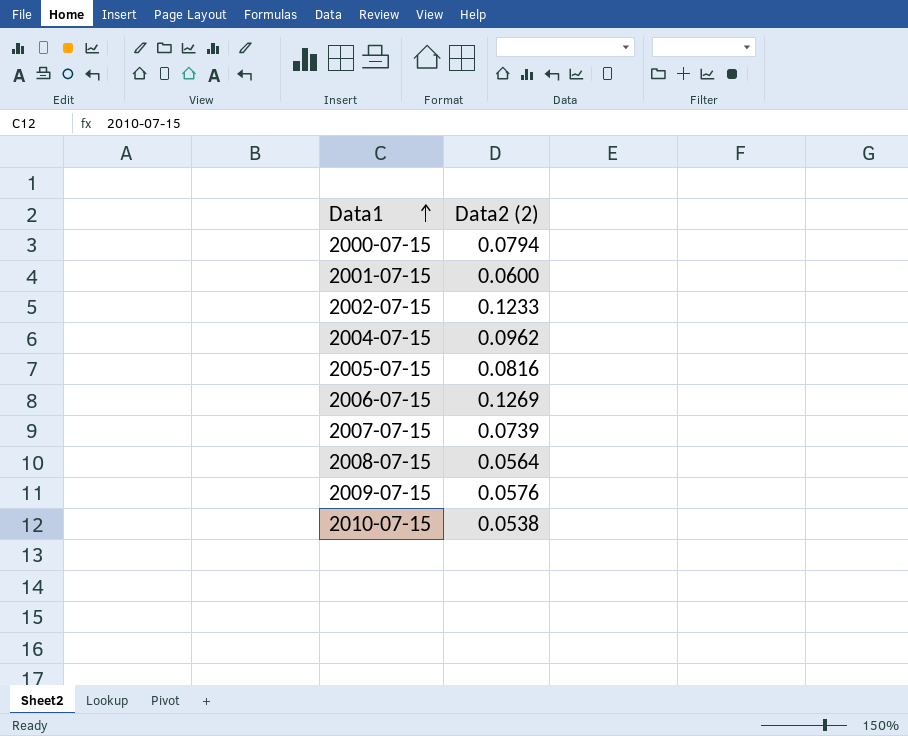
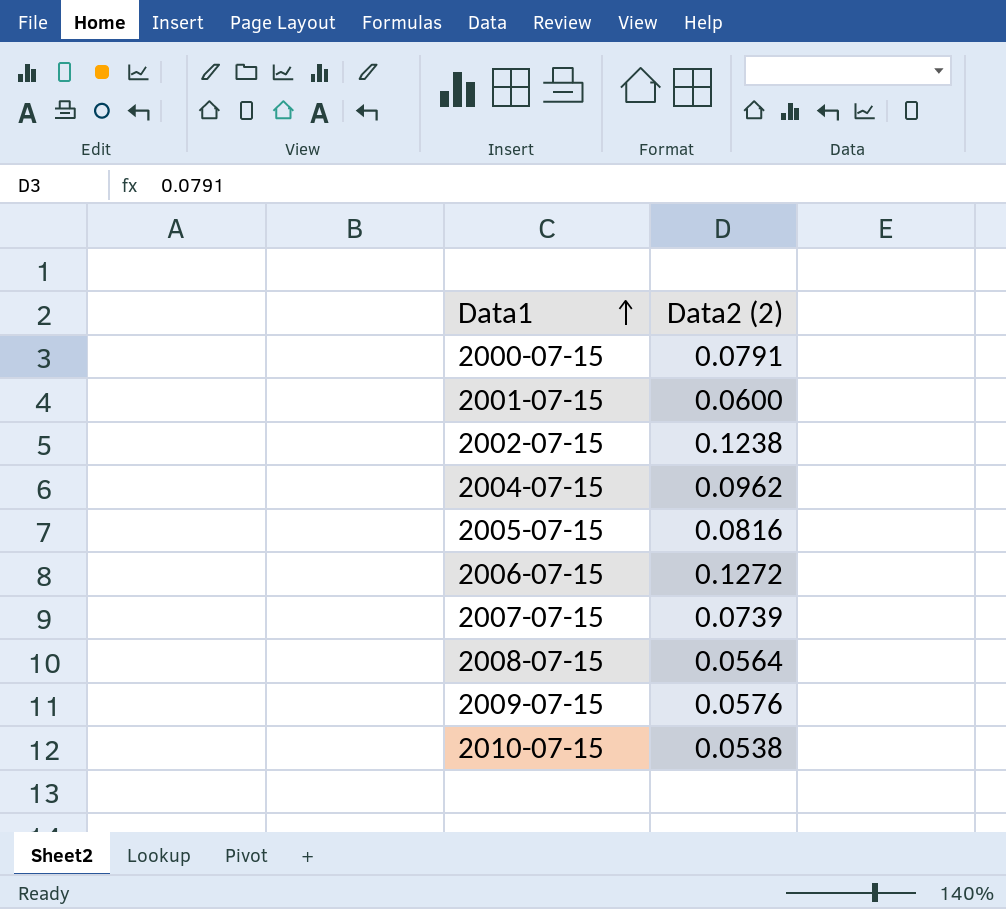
2000-07-15 | Data2 (2): 0.0794 -> 0.0791
2002-07-15 | Data2 (2): 0.1233 -> 0.1238
2006-07-15 | Data2 (2): 0.1269 -> 0.1272

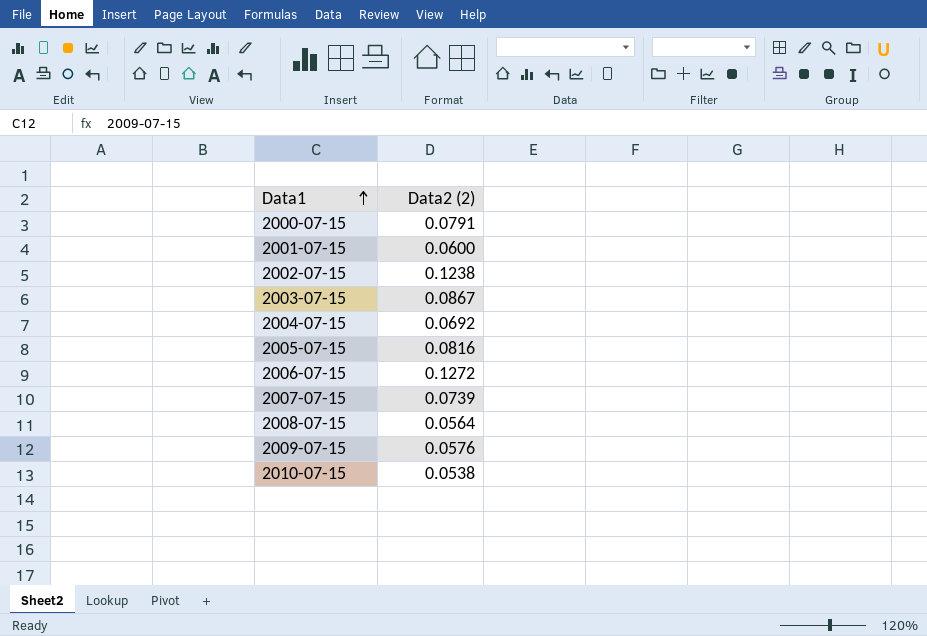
row 2003-07-15: none -> 0.0867
2004-07-15 | Data2 (2): 0.0962 -> 0.0692

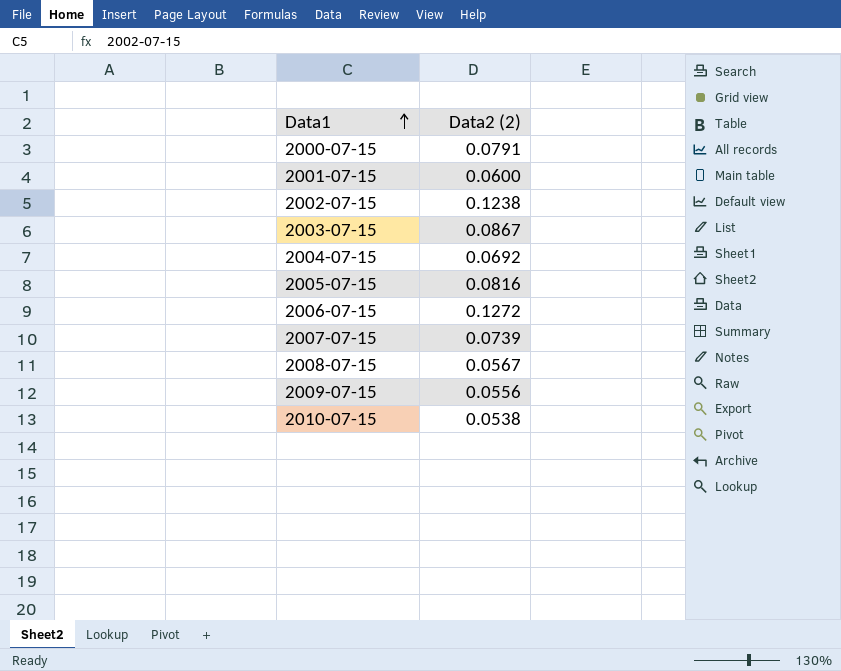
2008-07-15 | Data2 (2): 0.0564 -> 0.0567
2009-07-15 | Data2 (2): 0.0576 -> 0.0556

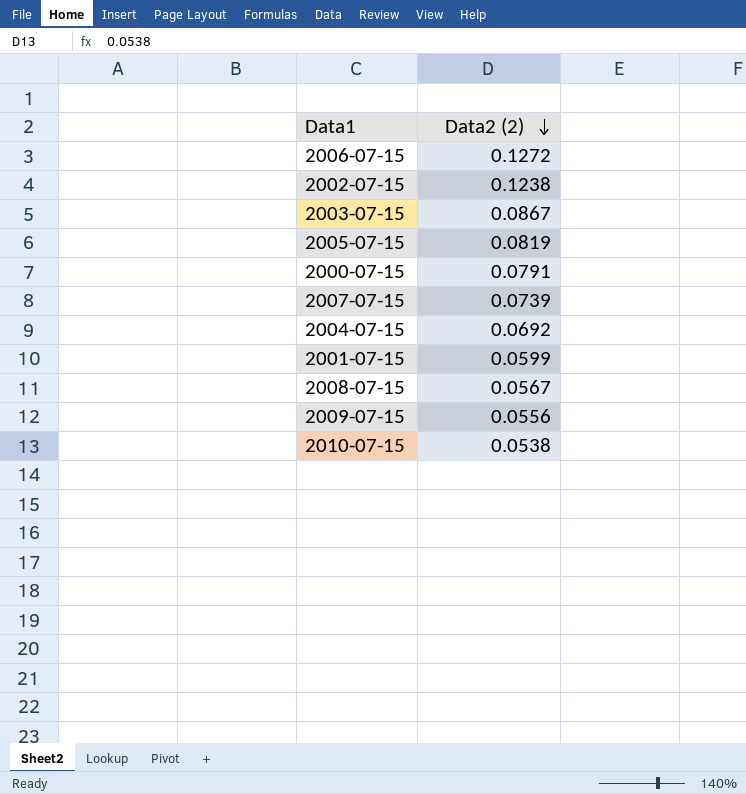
row order: Data1 ascending -> Data2 (2) descending
2005-07-15 | Data2 (2): 0.0816 -> 0.0819
2001-07-15 | Data2 (2): 0.0600 -> 0.0599

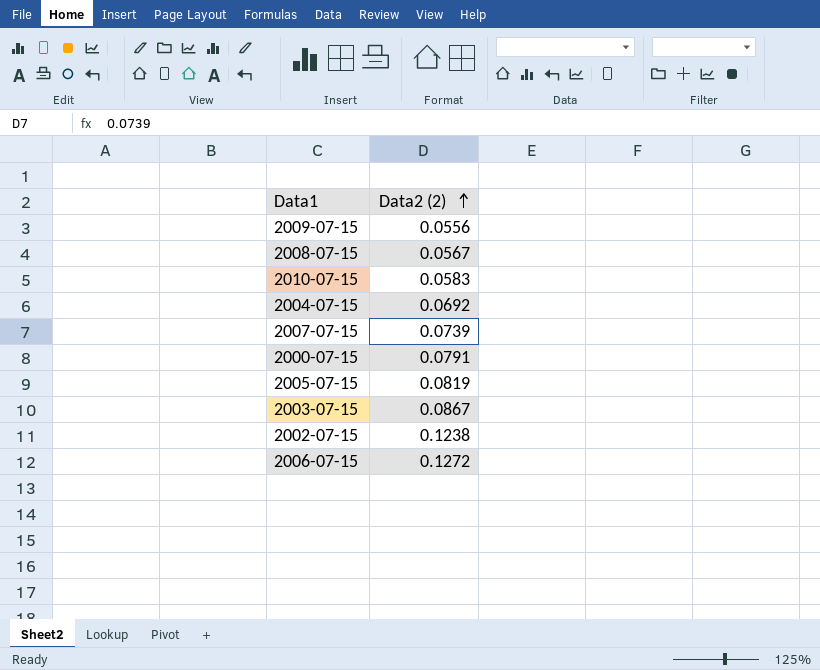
row order: Data2 (2) descending -> Data2 (2) ascending
row 2001-07-15: 0.0599 -> none
2010-07-15 | Data2 (2): 0.0538 -> 0.0583

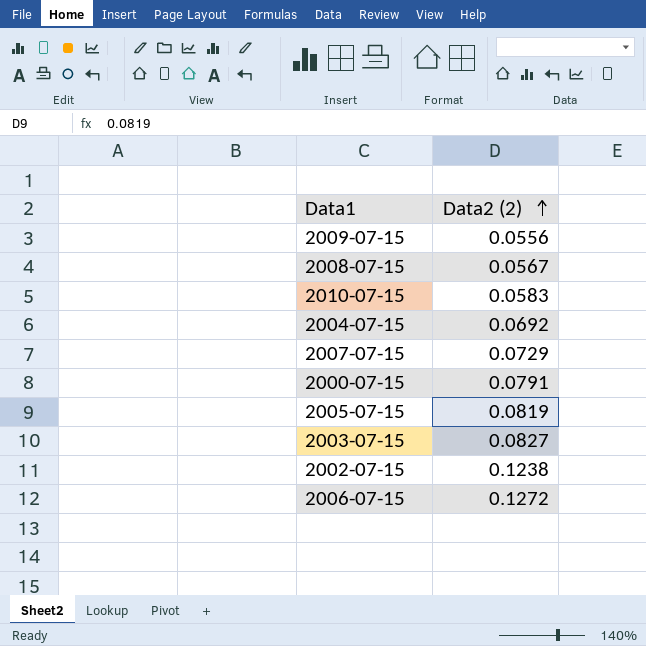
2007-07-15 | Data2 (2): 0.0739 -> 0.0729
2003-07-15 | Data2 (2): 0.0867 -> 0.0827

